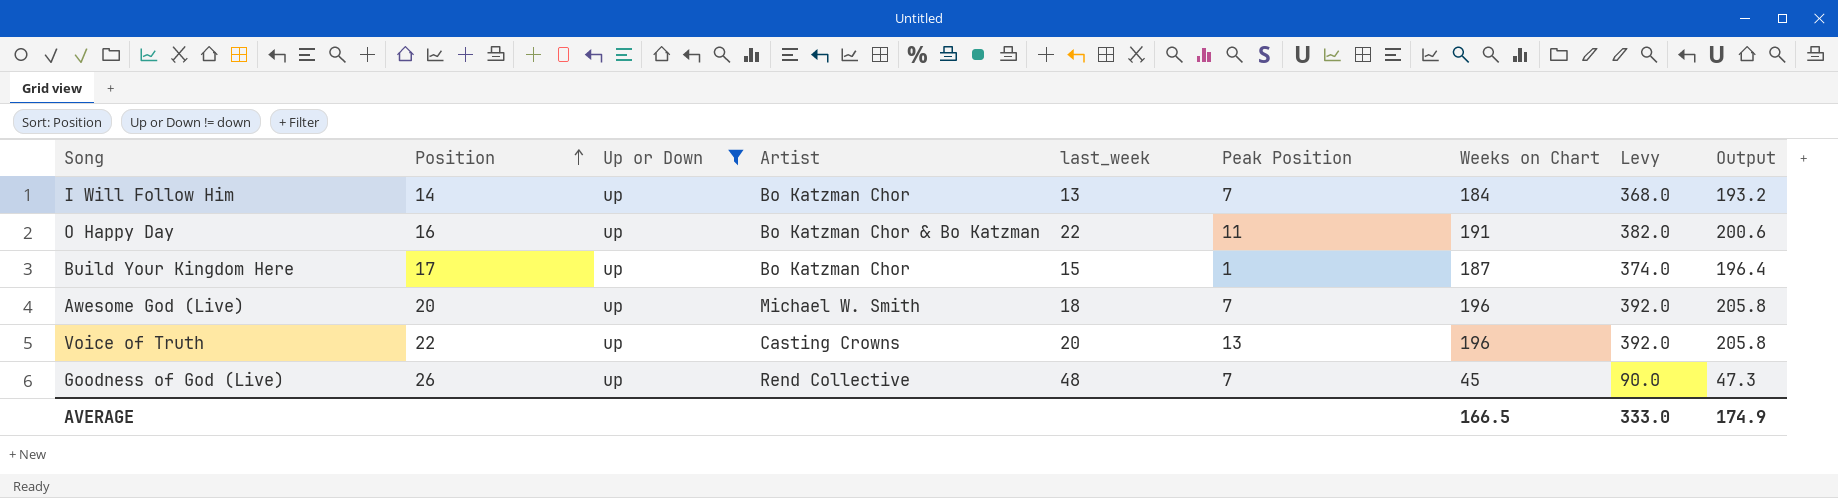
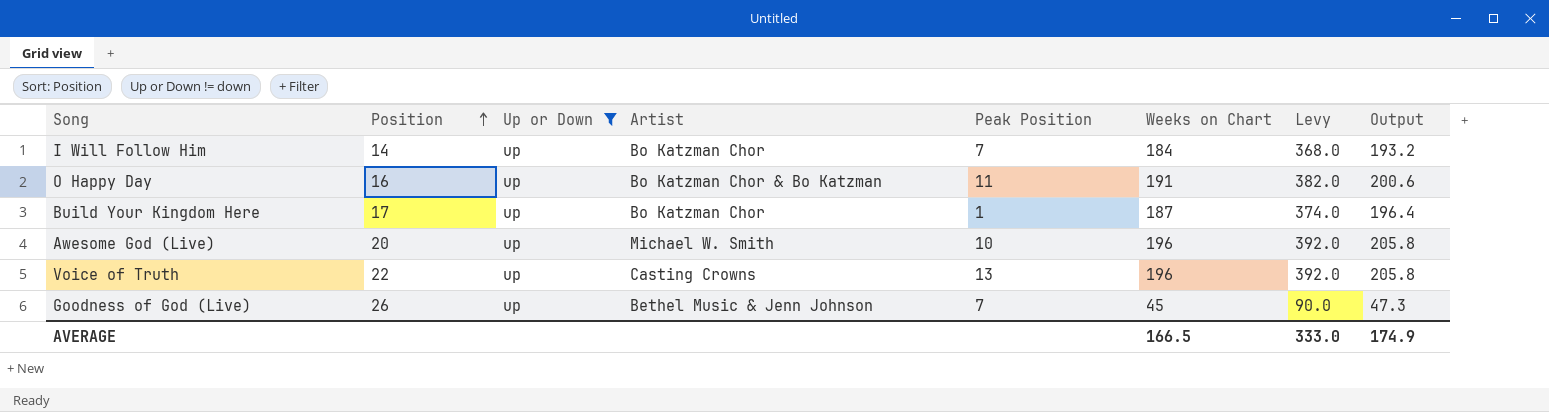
column last_week | position: 5 -> none
Awesome God (Live) | Peak Position: 7 -> 10
Goodness of God (Live) | Artist: Rend Collective -> Bethel Music & Jenn Johnson

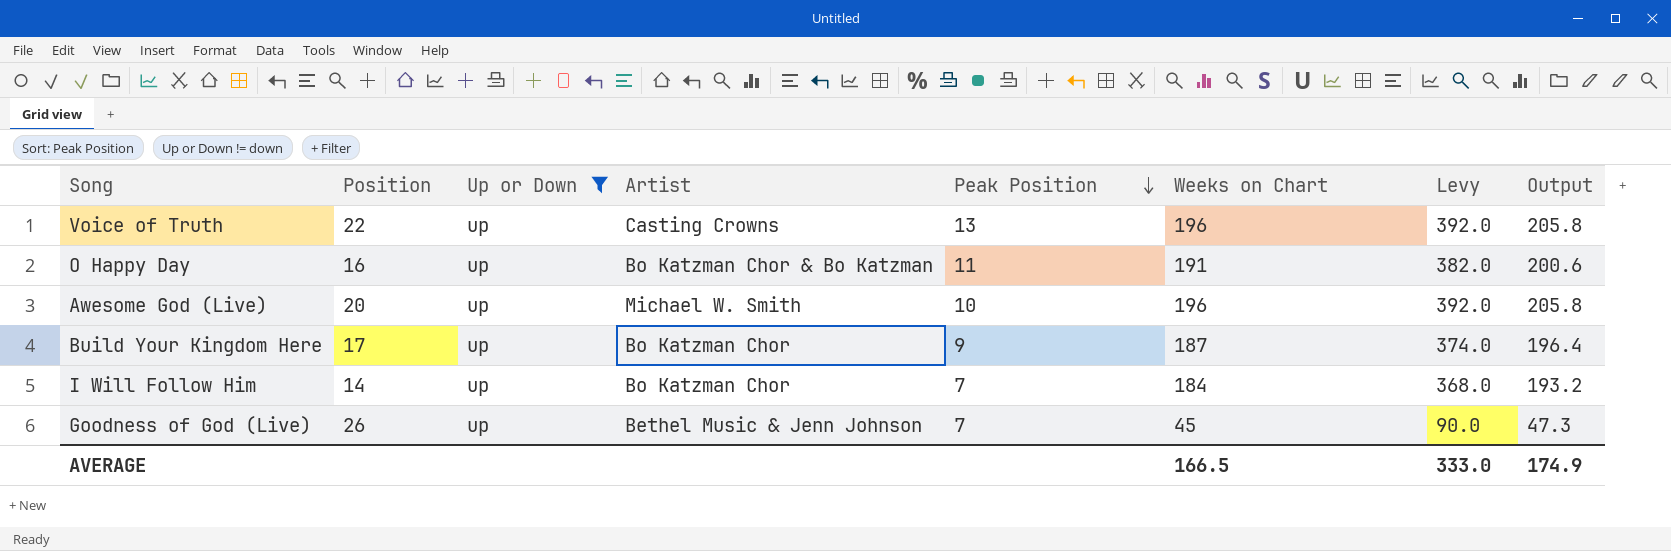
row order: Position ascending -> Peak Position descending
Build Your Kingdom Here | Peak Position: 1 -> 9

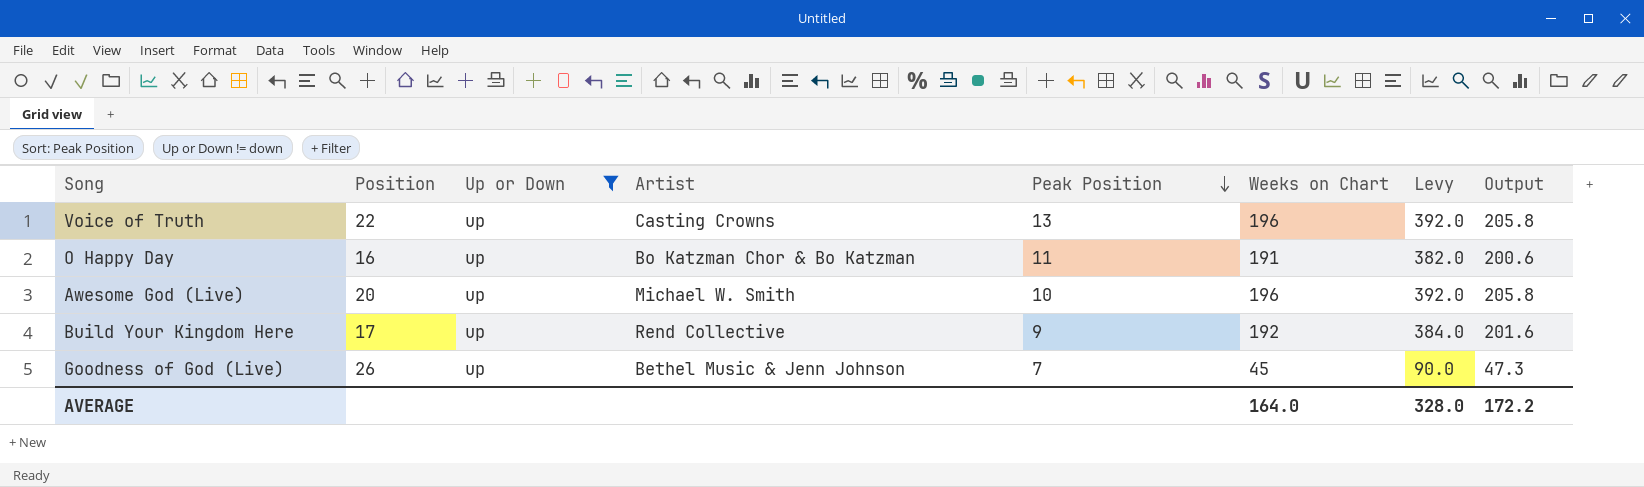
row I Will Follow Him: 14 | up | Bo Katzman Chor | 7 | 184 | 368.0 | 193.2 -> none
Build Your Kingdom Here | Artist: Bo Katzman Chor -> Rend Collective
Build Your Kingdom Here | Weeks on Chart: 187 -> 192
Build Your Kingdom Here | Levy: 374.0 -> 384.0
Build Your Kingdom Here | Output: 196.4 -> 201.6
AVERAGE | Weeks on Chart: 166.5 -> 164.0
AVERAGE | Levy: 333.0 -> 328.0
AVERAGE | Output: 174.9 -> 172.2

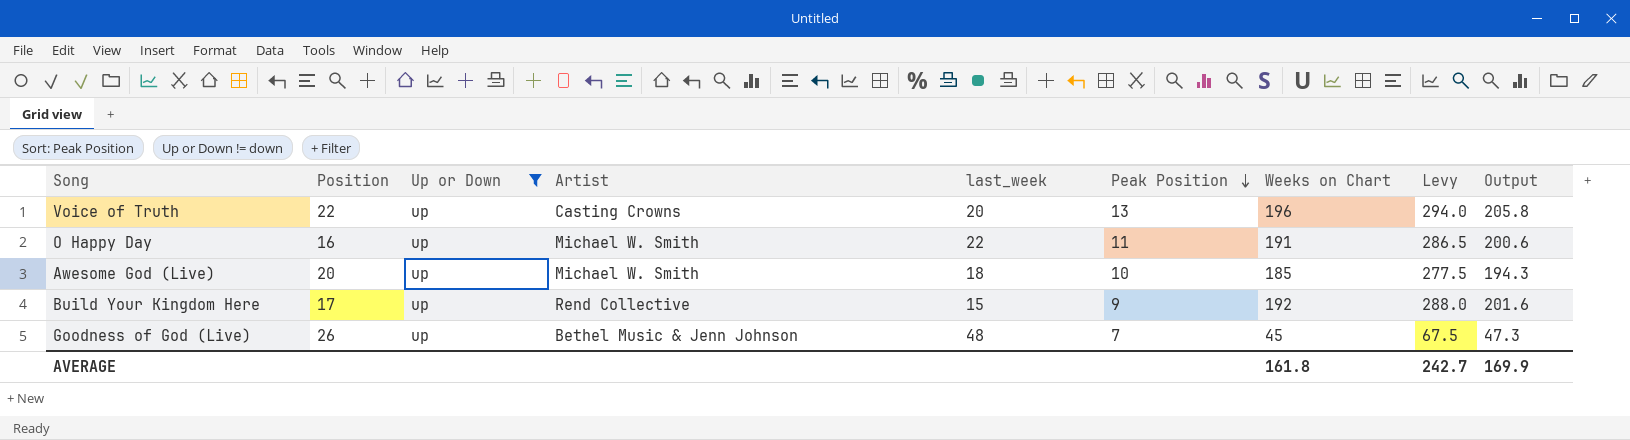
column last_week | position: none -> 5
column Levy | formula: [Weeks on Chart] * 2 -> [Weeks on Chart] * 1.5
O Happy Day | Artist: Bo Katzman Chor & Bo Katzman -> Michael W. Smith
Awesome God (Live) | Weeks on Chart: 196 -> 185
Awesome God (Live) | Output: 205.8 -> 194.3
AVERAGE | Weeks on Chart: 164.0 -> 161.8
AVERAGE | Levy: 328.0 -> 242.7
AVERAGE | Output: 172.2 -> 169.9

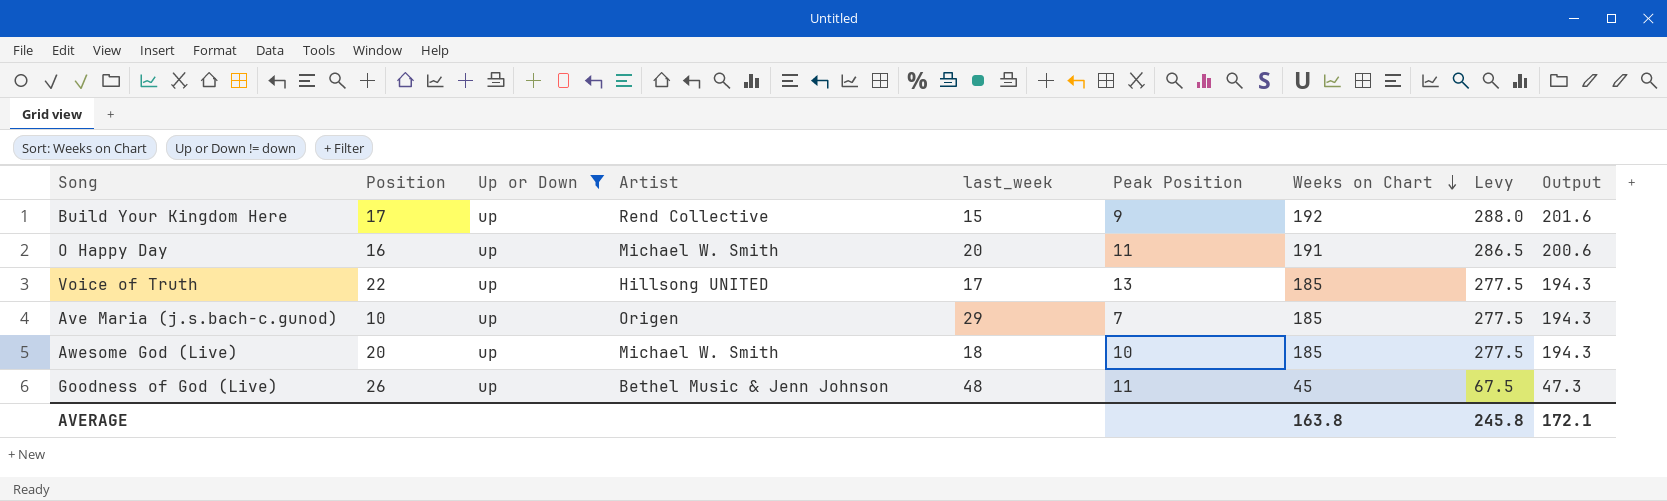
row order: Peak Position descending -> Weeks on Chart descending
O Happy Day | last_week: 22 -> 20
Voice of Truth | Artist: Casting Crowns -> Hillsong UNITED
Voice of Truth | last_week: 20 -> 17
Voice of Truth | Weeks on Chart: 196 -> 185
Voice of Truth | Levy: 294.0 -> 277.5
Voice of Truth | Output: 205.8 -> 194.3
row Ave Maria (j.s.bach-c.gunod): none -> 10 | up | Origen | 29 | 7 | 185 | 277.5 | 194.3
Goodness of God (Live) | Peak Position: 7 -> 11
AVERAGE | Weeks on Chart: 161.8 -> 163.8
AVERAGE | Levy: 242.7 -> 245.8
AVERAGE | Output: 169.9 -> 172.1

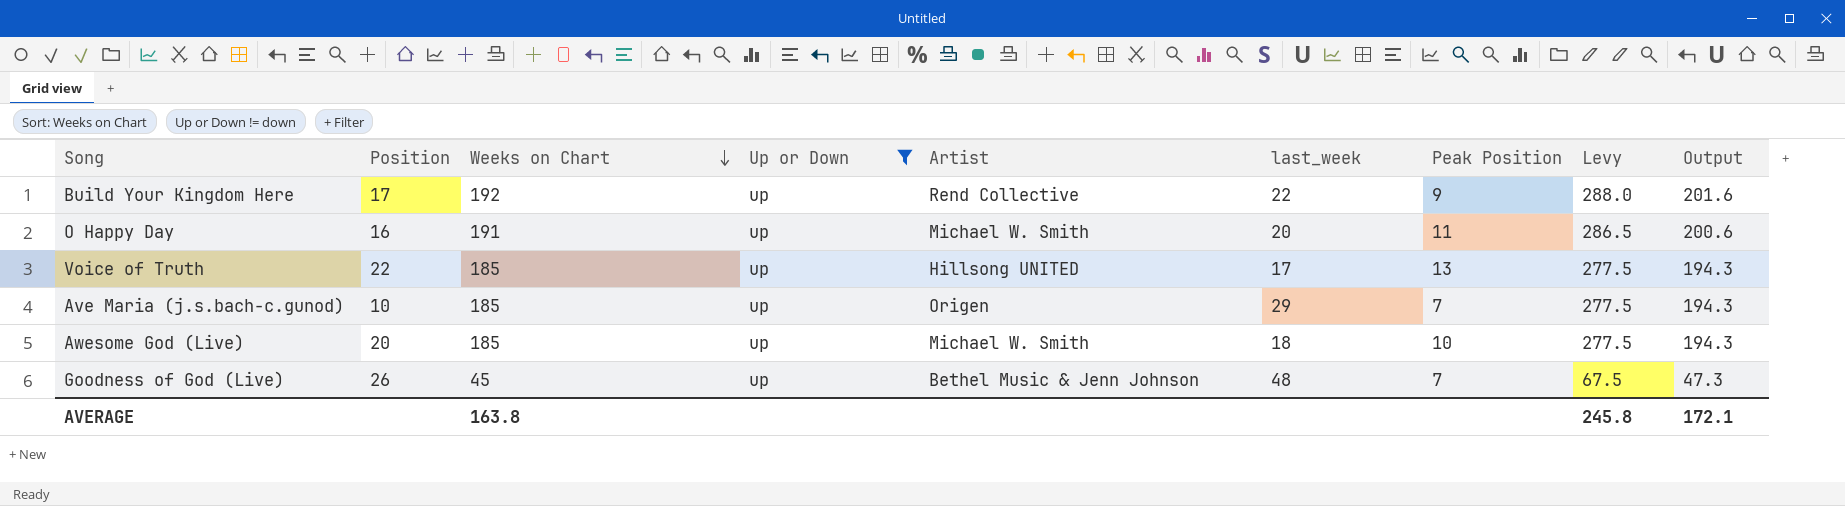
column Weeks on Chart | position: 7 -> 3
Build Your Kingdom Here | last_week: 15 -> 22
Goodness of God (Live) | Peak Position: 11 -> 7

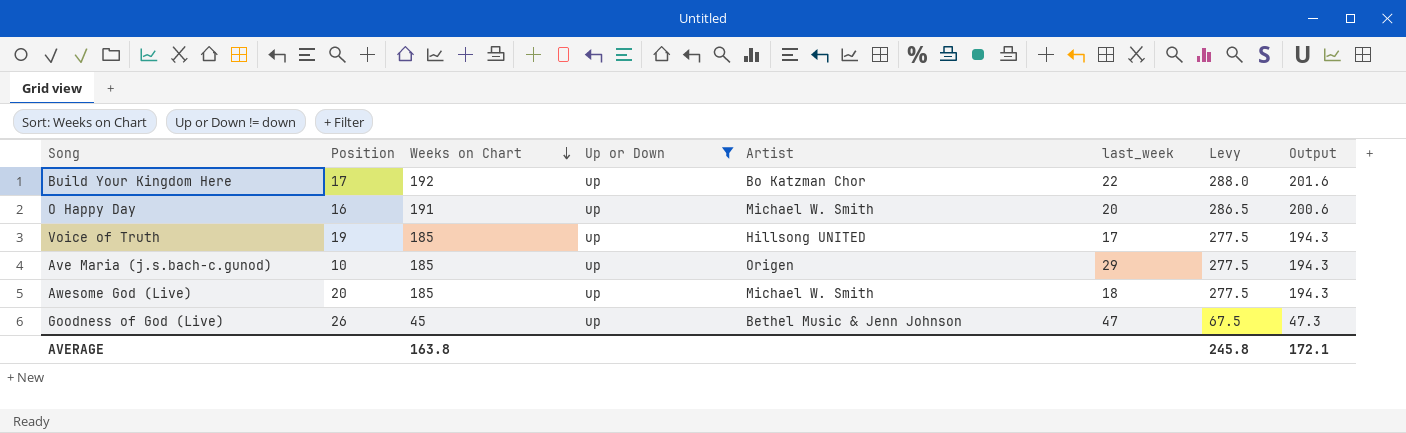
column Peak Position | position: 7 -> none
Build Your Kingdom Here | Artist: Rend Collective -> Bo Katzman Chor
Voice of Truth | Position: 22 -> 19
Goodness of God (Live) | last_week: 48 -> 47

